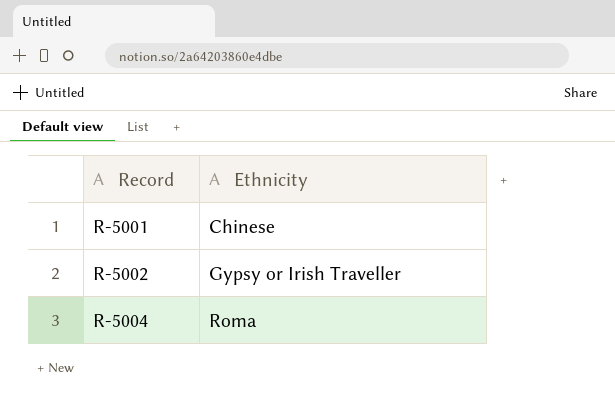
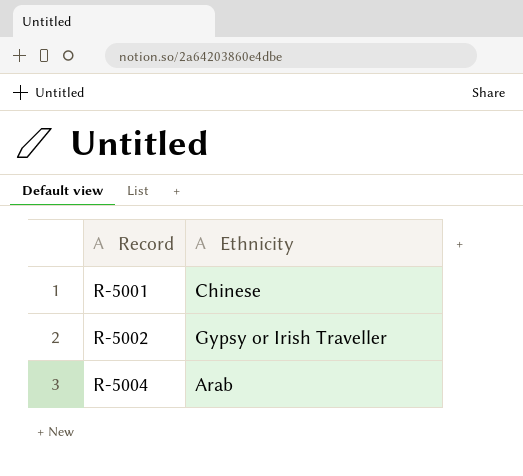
R-5004 | Ethnicity: Roma -> Arab

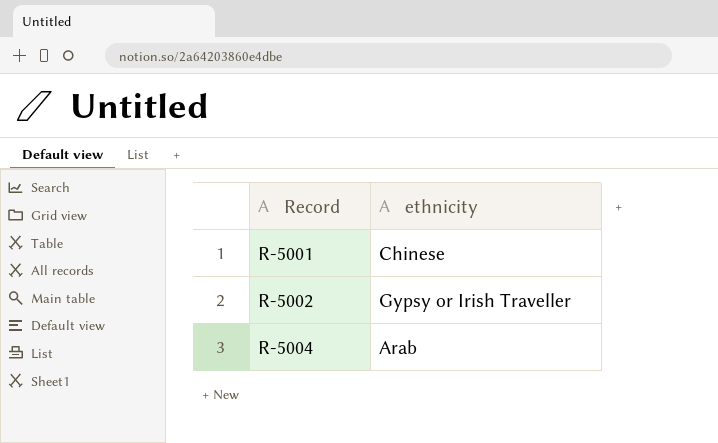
column name: Ethnicity -> ethnicity

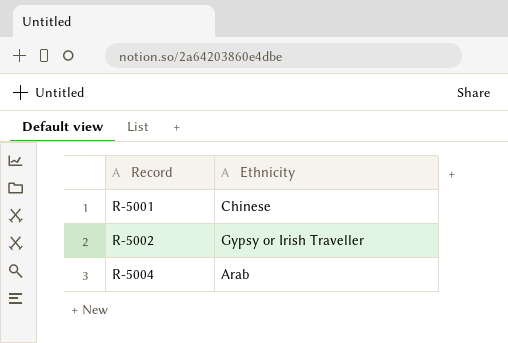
column name: ethnicity -> Ethnicity

